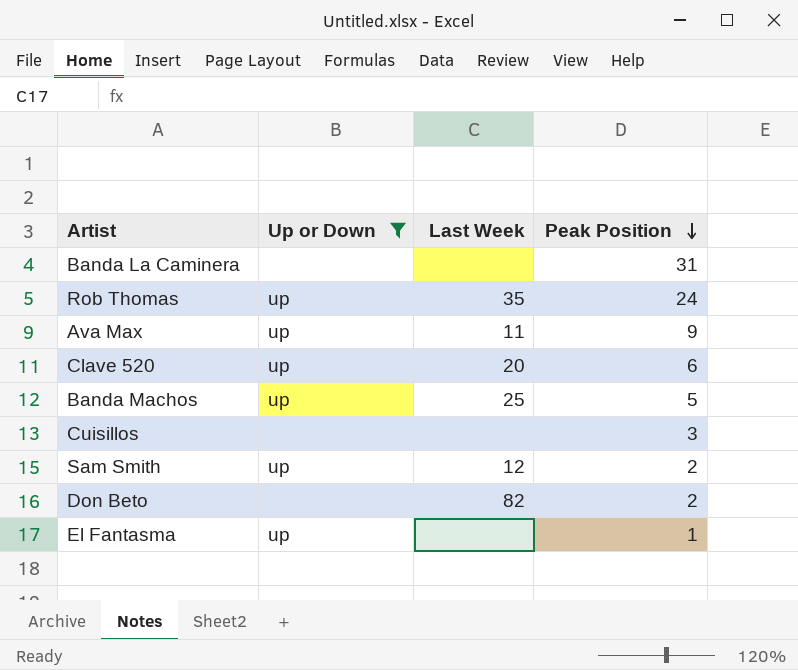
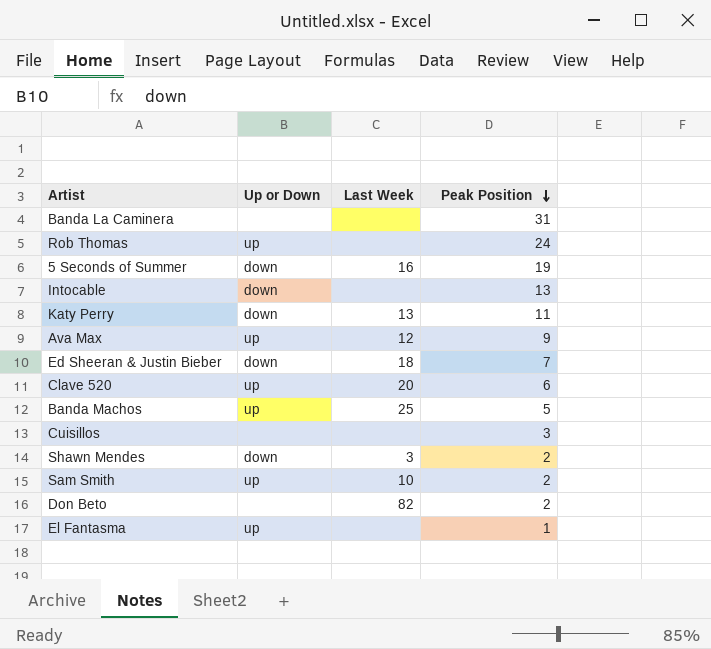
filter: Up or Down != down -> none
Rob Thomas | Last Week: 35 -> none
Ava Max | Last Week: 11 -> 12
Sam Smith | Last Week: 12 -> 10

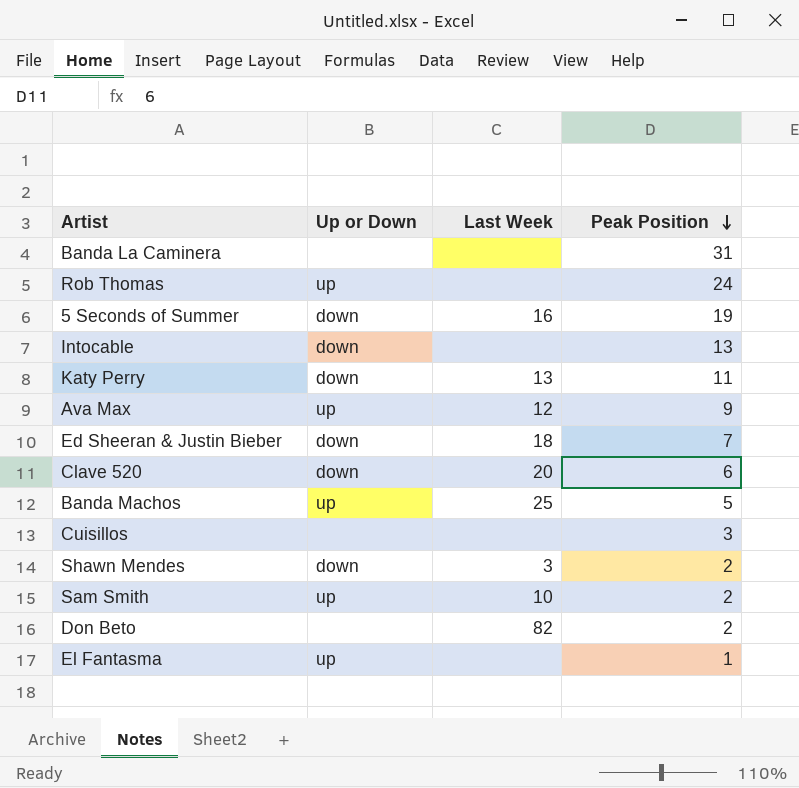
Clave 520 | Up or Down: up -> down

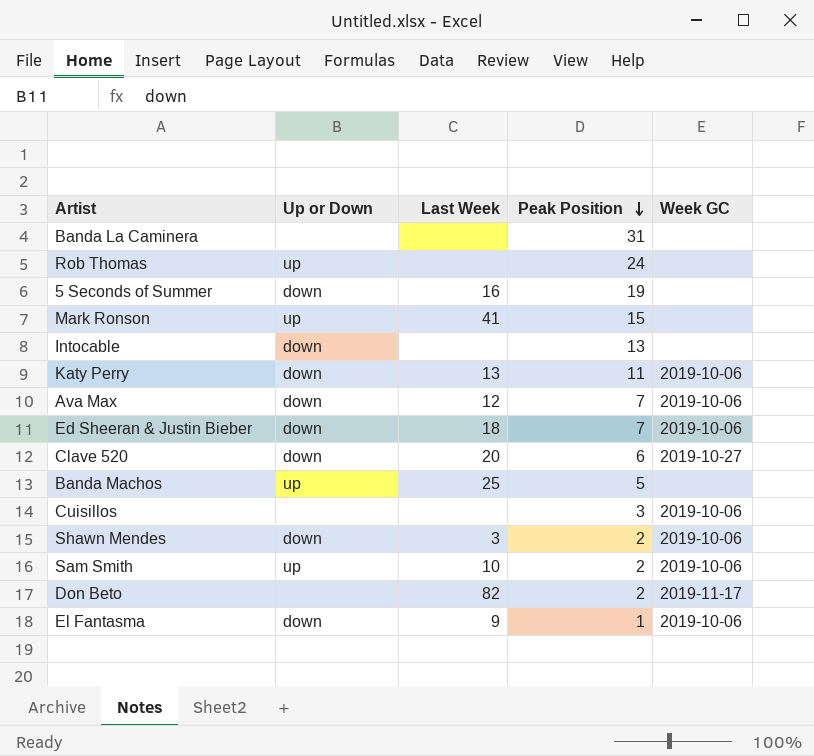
column Week GC | position: none -> 5
row Mark Ronson: none -> up | 41 | 15 | none
Ava Max | Up or Down: up -> down
Ava Max | Peak Position: 9 -> 7
El Fantasma | Up or Down: up -> down
El Fantasma | Last Week: none -> 9

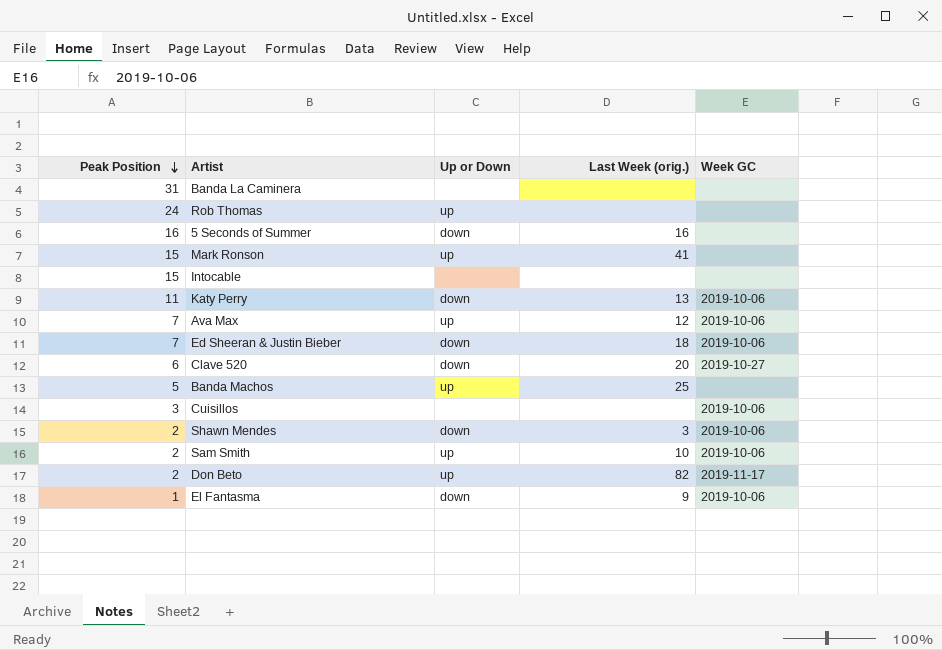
column Peak Position | position: 4 -> 1
column name: Last Week -> Last Week (orig.)
5 Seconds of Summer | Peak Position: 19 -> 16
Intocable | Peak Position: 13 -> 15
Intocable | Up or Down: down -> none
Ava Max | Up or Down: down -> up
Don Beto | Up or Down: none -> up

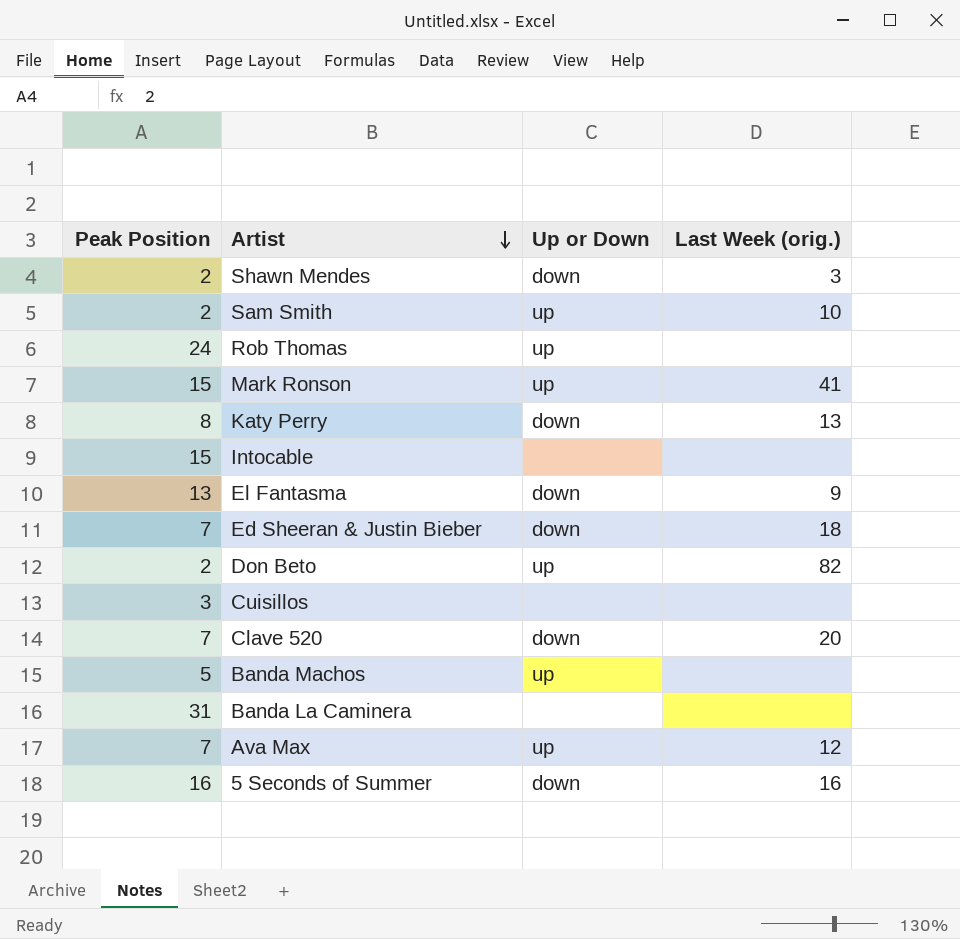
row order: Peak Position descending -> Artist descending
column Week GC | position: 5 -> none
Katy Perry | Peak Position: 11 -> 8
El Fantasma | Peak Position: 1 -> 13
Clave 520 | Peak Position: 6 -> 7
Banda Machos | Last Week (orig.): 25 -> none

